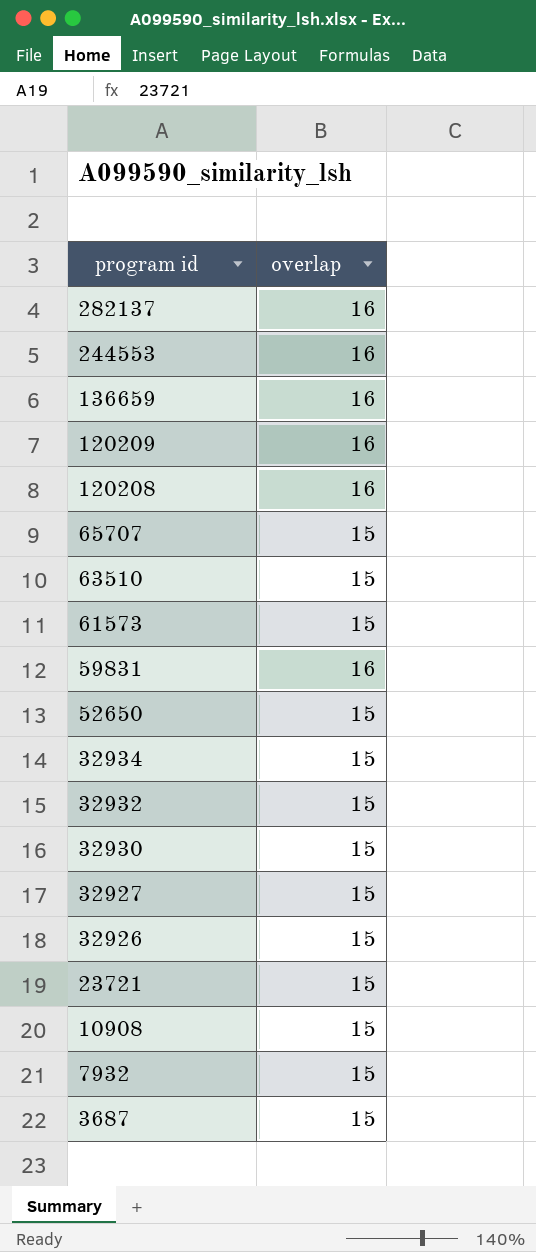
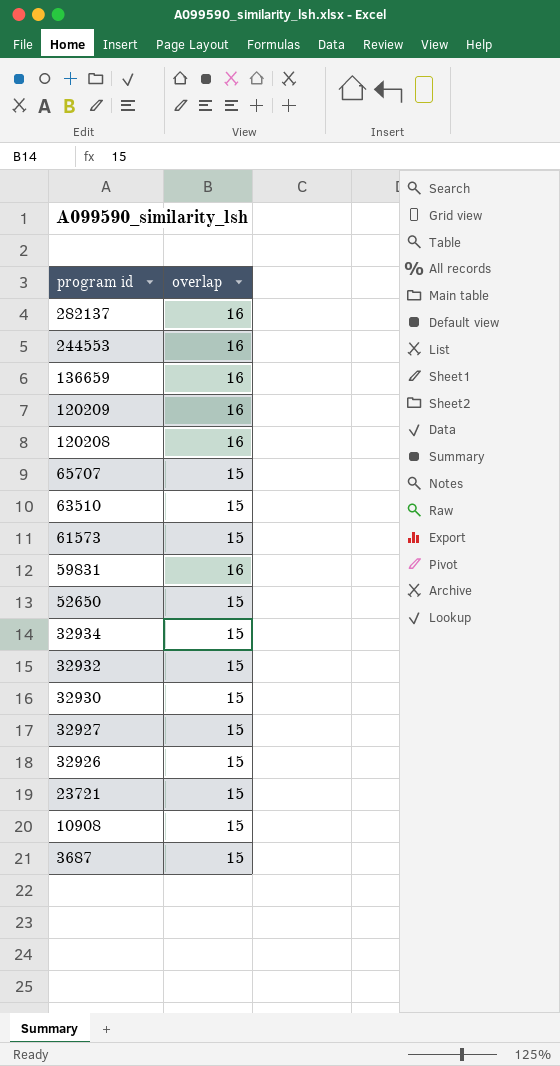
row 7932: 15 -> none

